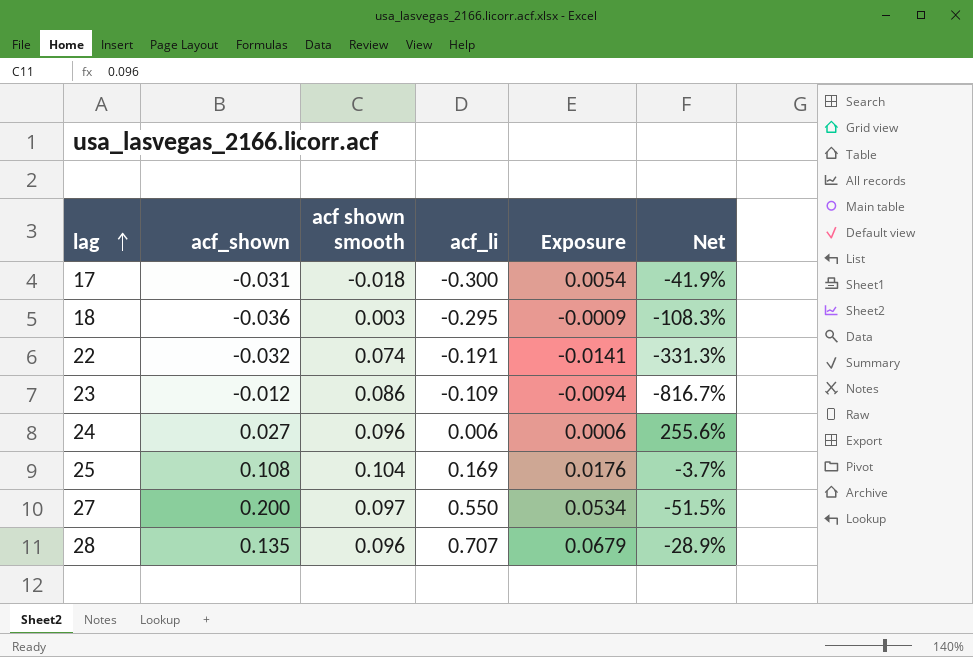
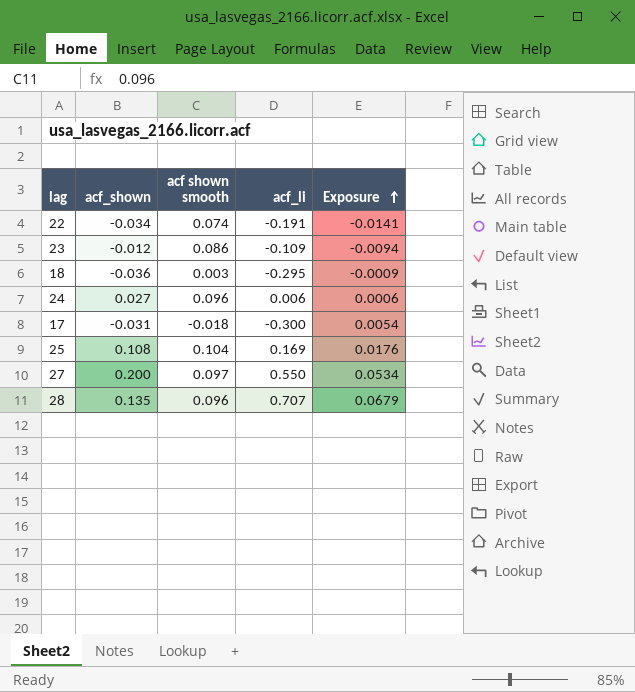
row order: lag ascending -> Exposure ascending
column Net | formula: ([acf shown smooth] - [acf_shown]) / [acf_shown] -> none
22 | acf_shown: -0.032 -> -0.034

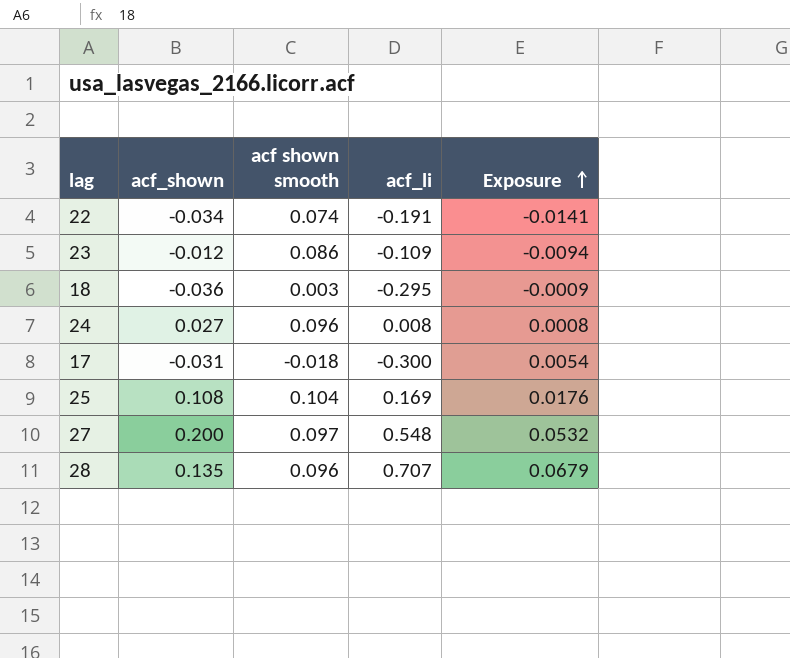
24 | acf_li: 0.006 -> 0.008
24 | Exposure: 0.0006 -> 0.0008
27 | acf_li: 0.550 -> 0.548
27 | Exposure: 0.0534 -> 0.0532

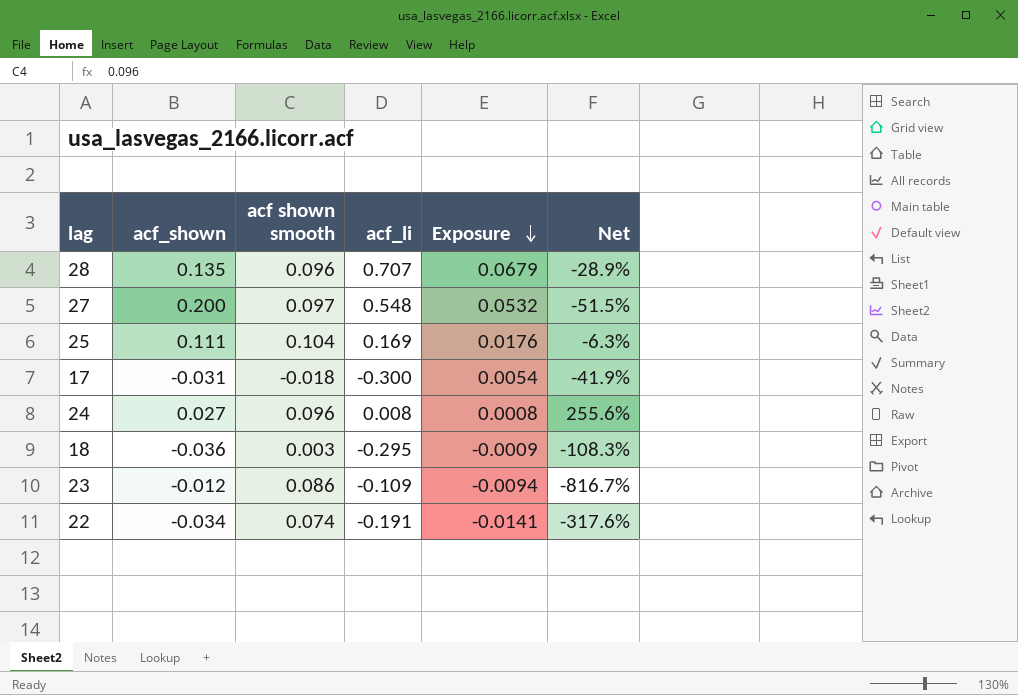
row order: Exposure ascending -> Exposure descending
column Net | formula: none -> ([acf shown smooth] - [acf_shown]) / [acf_shown]
25 | acf_shown: 0.108 -> 0.111

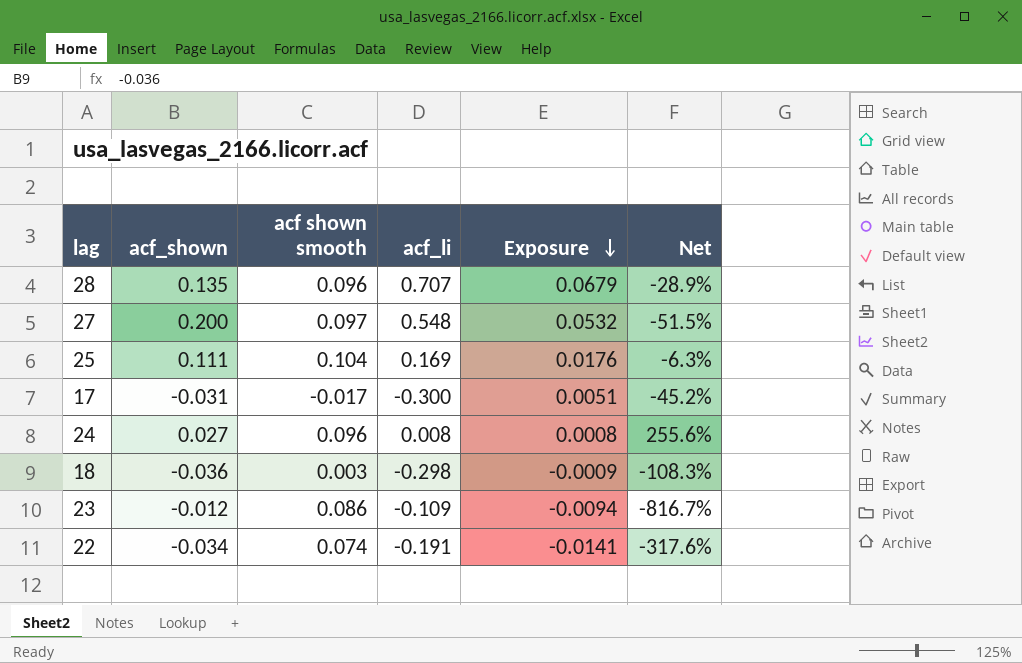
17 | acf shown smooth: -0.018 -> -0.017
17 | Exposure: 0.0054 -> 0.0051
17 | Net: -41.9% -> -45.2%
18 | acf_li: -0.295 -> -0.298

